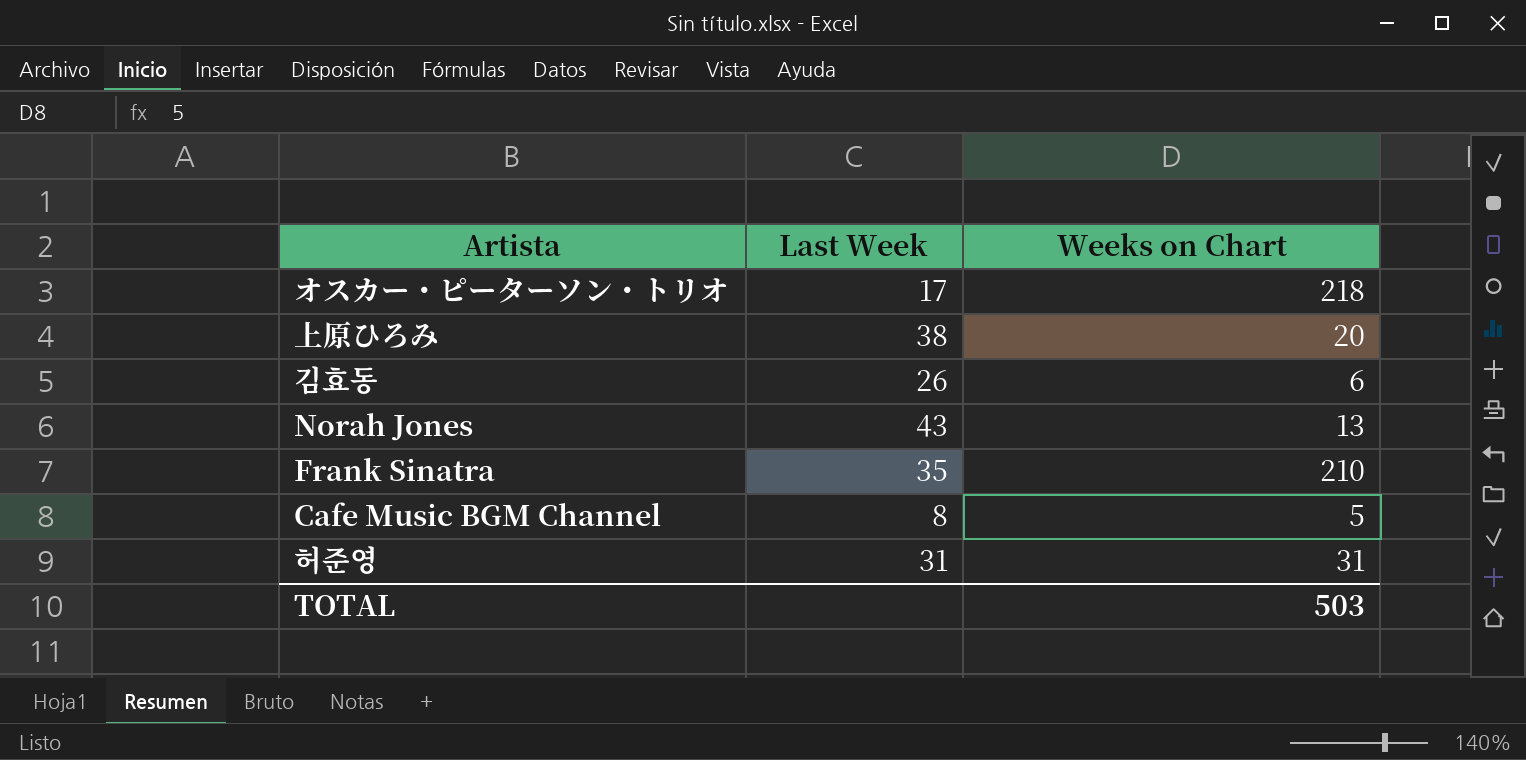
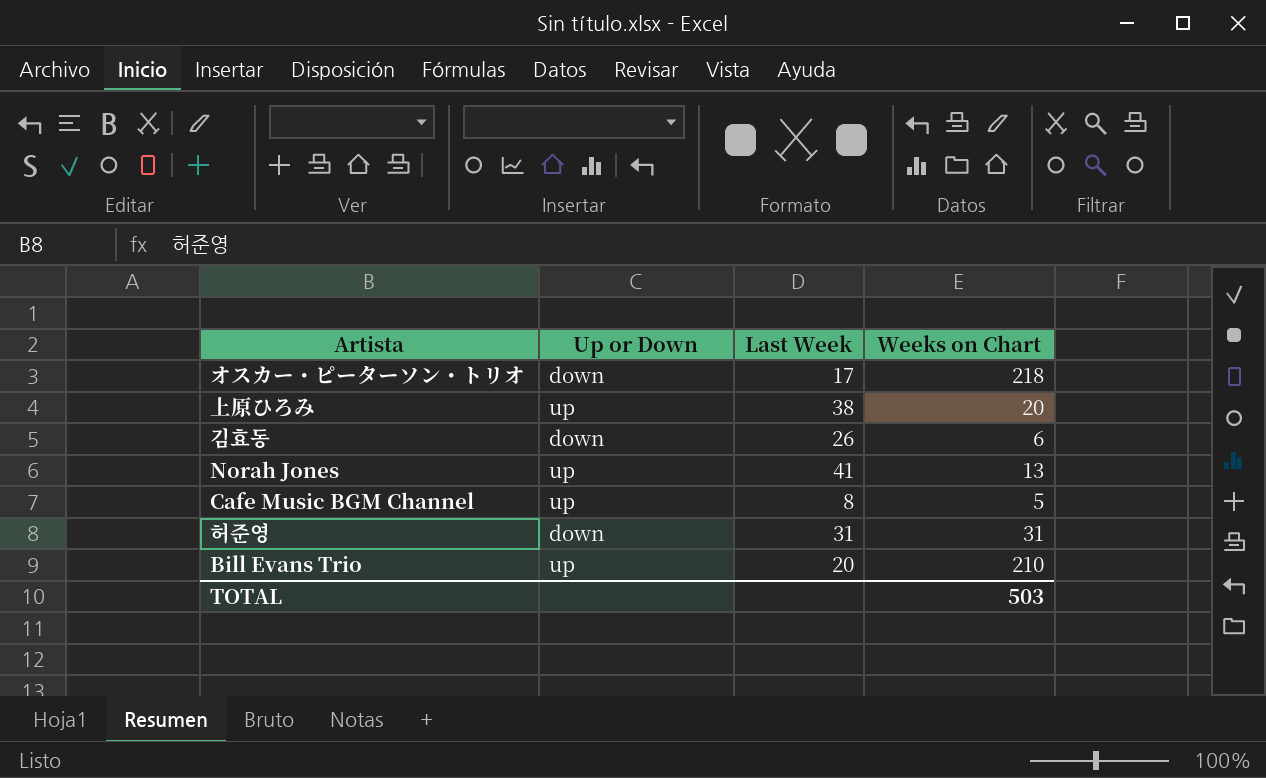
column Up or Down | position: none -> 2
row Frank Sinatra: 35 | 210 -> none
Norah Jones | Last Week: 43 -> 41
row Bill Evans Trio: none -> up | 20 | 210

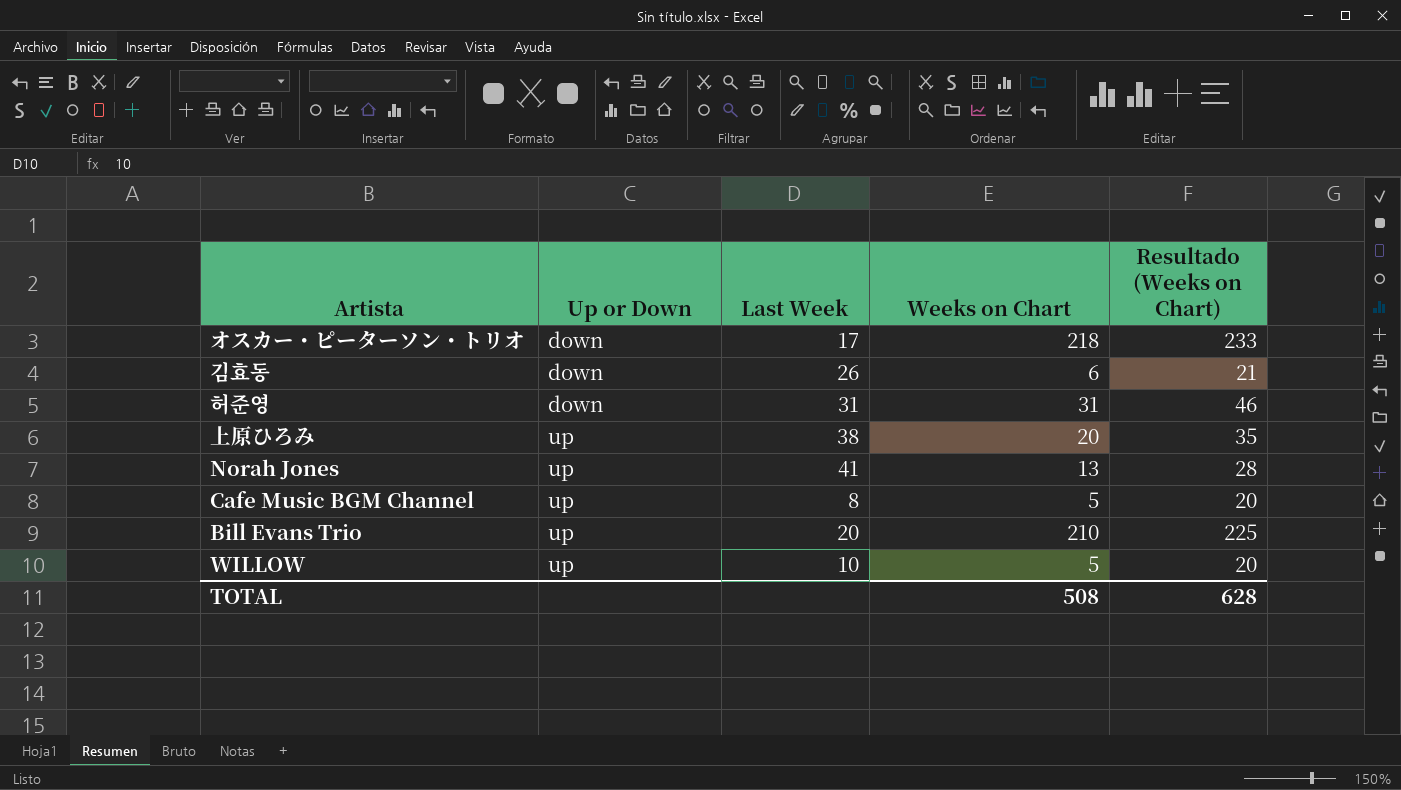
row order: none -> Up or Down ascending
column Resultado (Weeks on Chart) | formula: none -> [Weeks on Chart] + 15
row WILLOW: none -> up | 10 | 5 | 20
TOTAL | Weeks on Chart: 503 -> 508

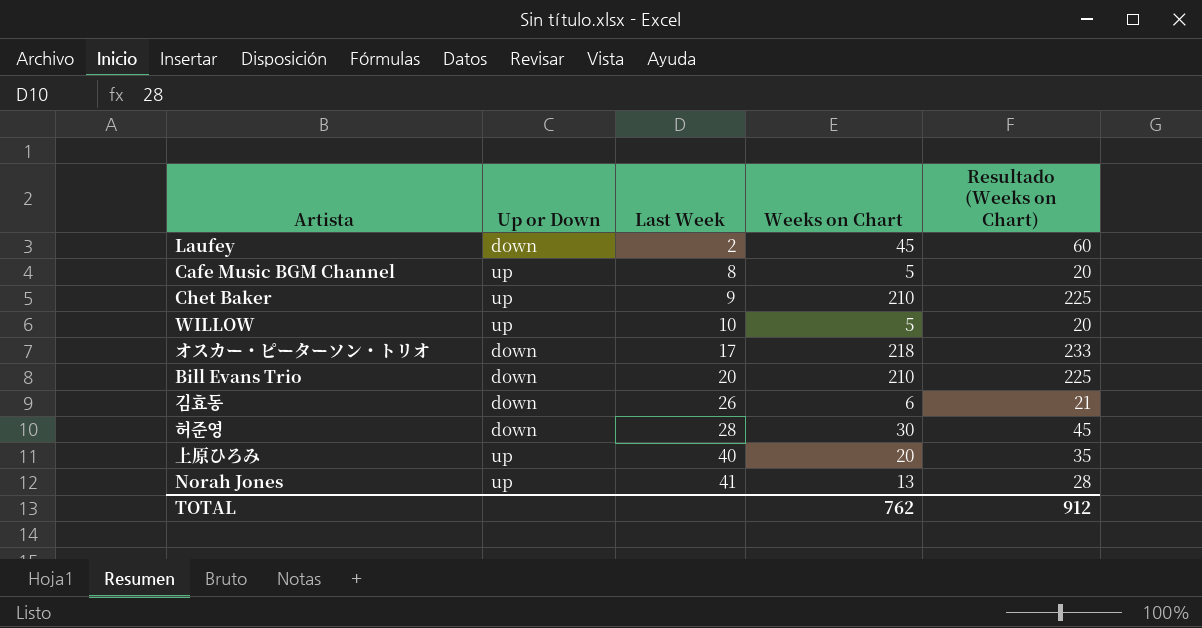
row order: Up or Down ascending -> Last Week ascending
row Laufey: none -> down | 2 | 45 | 60
row Chet Baker: none -> up | 9 | 210 | 225
Bill Evans Trio | Up or Down: up -> down
허준영 | Last Week: 31 -> 28
허준영 | Weeks on Chart: 31 -> 30
허준영 | Resultado (Weeks on Chart): 46 -> 45
上原ひろみ | Last Week: 38 -> 40
TOTAL | Weeks on Chart: 508 -> 762
TOTAL | Resultado (Weeks on Chart): 628 -> 912

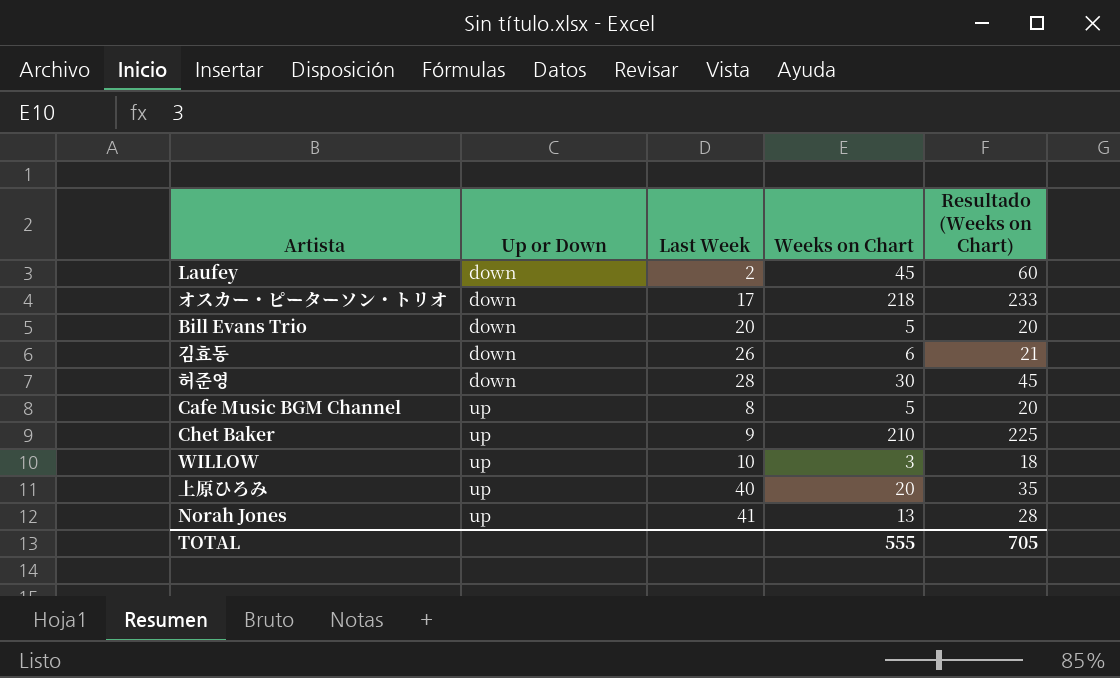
row order: Last Week ascending -> Up or Down ascending
Bill Evans Trio | Weeks on Chart: 210 -> 5
Bill Evans Trio | Resultado (Weeks on Chart): 225 -> 20
WILLOW | Weeks on Chart: 5 -> 3
WILLOW | Resultado (Weeks on Chart): 20 -> 18
TOTAL | Weeks on Chart: 762 -> 555
TOTAL | Resultado (Weeks on Chart): 912 -> 705

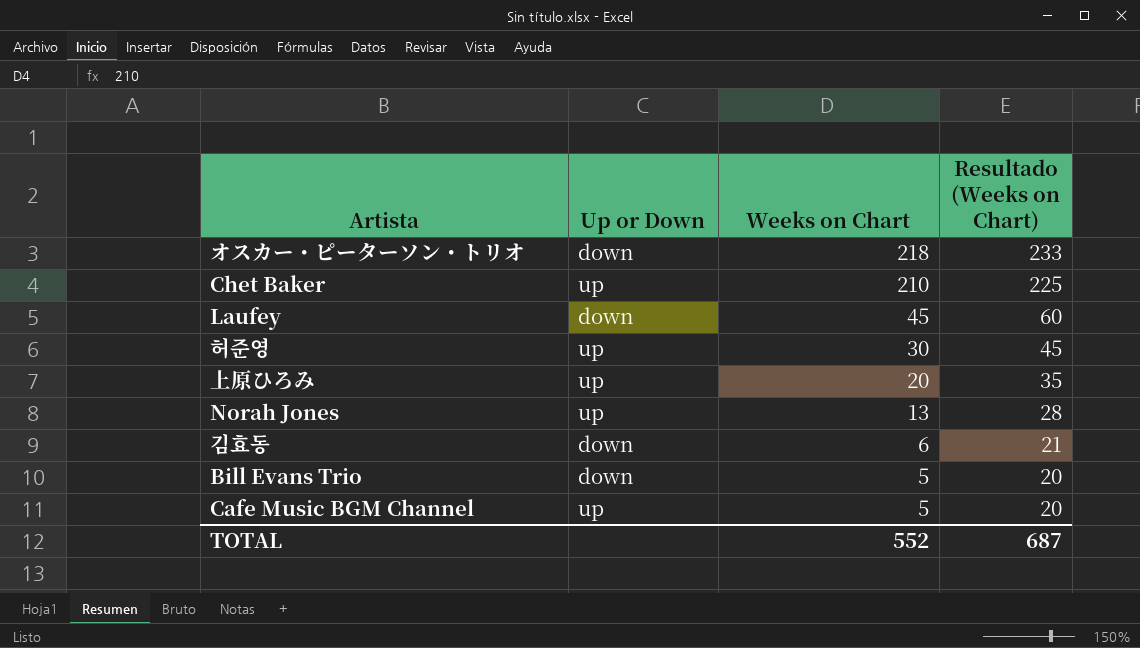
row order: Up or Down ascending -> Weeks on Chart descending
column Last Week | position: 3 -> none
row WILLOW: up | 10 | 3 | 18 -> none
허준영 | Up or Down: down -> up
TOTAL | Weeks on Chart: 555 -> 552
TOTAL | Resultado (Weeks on Chart): 705 -> 687

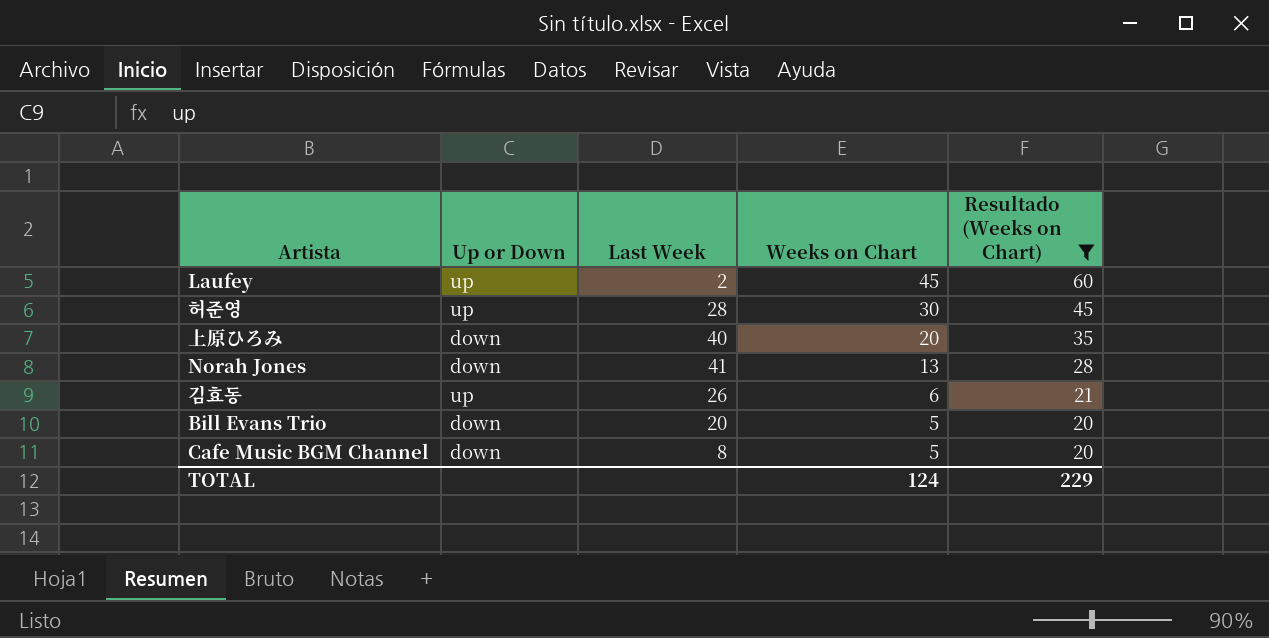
filter: none -> Resultado (Weeks on Chart) <= 60
column Last Week | position: none -> 3
Laufey | Up or Down: down -> up
上原ひろみ | Up or Down: up -> down
Norah Jones | Up or Down: up -> down
김효동 | Up or Down: down -> up
Cafe Music BGM Channel | Up or Down: up -> down
TOTAL | Weeks on Chart: 552 -> 124
TOTAL | Resultado (Weeks on Chart): 687 -> 229

